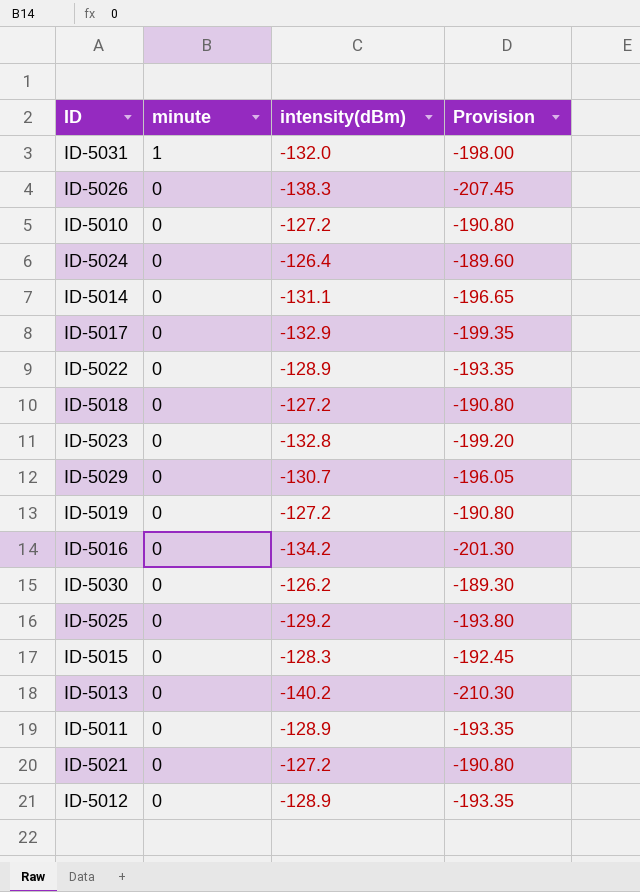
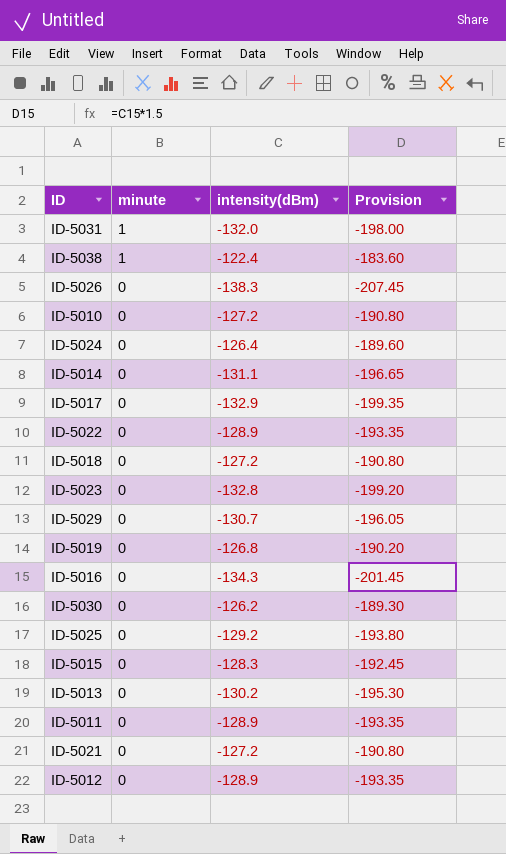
row ID-5038: none -> 1 | -122.4 | -183.60
ID-5019 | intensity(dBm): -127.2 -> -126.8
ID-5019 | Provision: -190.80 -> -190.20
ID-5016 | intensity(dBm): -134.2 -> -134.3
ID-5016 | Provision: -201.30 -> -201.45
ID-5013 | intensity(dBm): -140.2 -> -130.2
ID-5013 | Provision: -210.30 -> -195.30

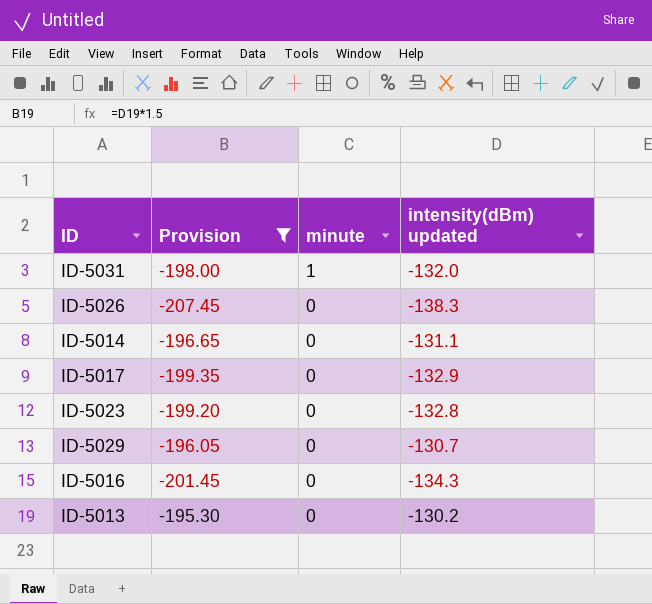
filter: none -> Provision <= -195.30
column Provision | position: 4 -> 2
column name: intensity(dBm) -> intensity(dBm) updated

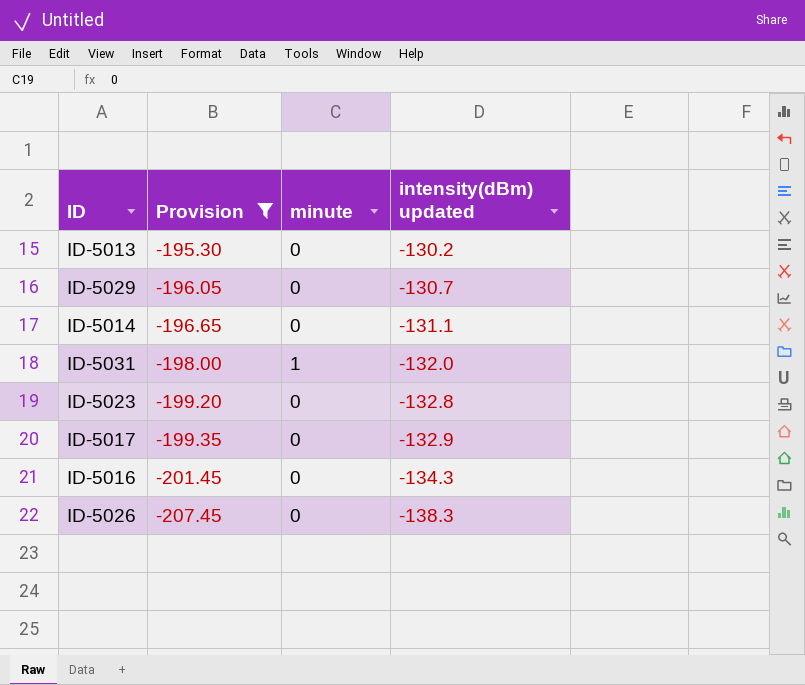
row order: minute descending -> Provision descending

